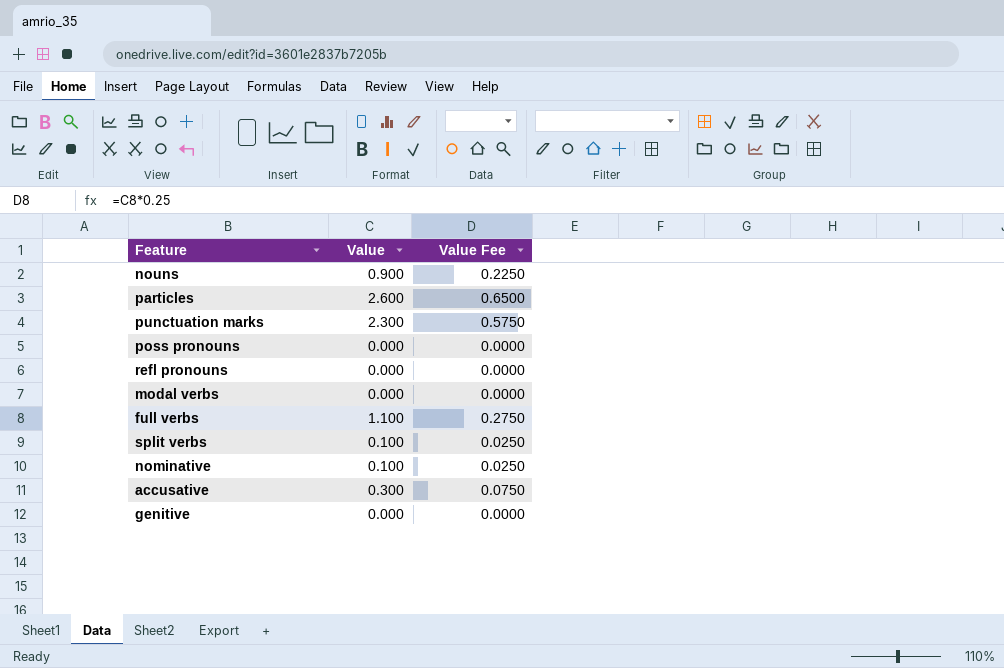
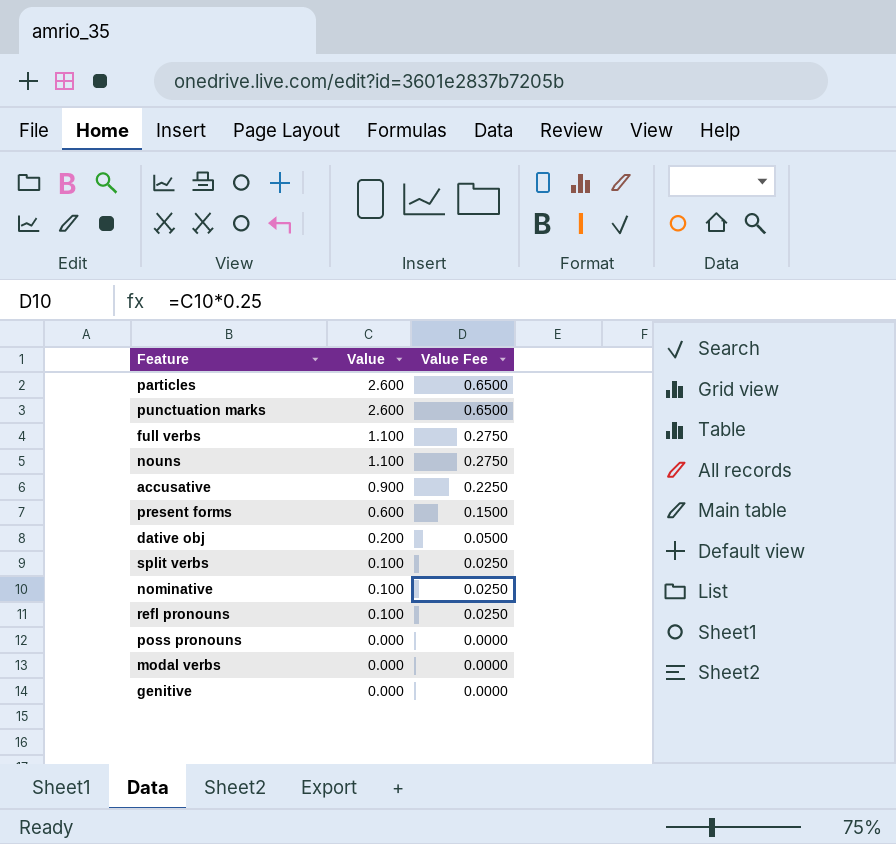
row order: none -> Value descending
punctuation marks | Value: 2.300 -> 2.600
punctuation marks | Value Fee: 0.5750 -> 0.6500
nouns | Value: 0.900 -> 1.100
nouns | Value Fee: 0.2250 -> 0.2750
accusative | Value: 0.300 -> 0.900
accusative | Value Fee: 0.0750 -> 0.2250
row present forms: none -> 0.600 | 0.1500
row dative obj: none -> 0.200 | 0.0500
refl pronouns | Value: 0.000 -> 0.100
refl pronouns | Value Fee: 0.0000 -> 0.0250

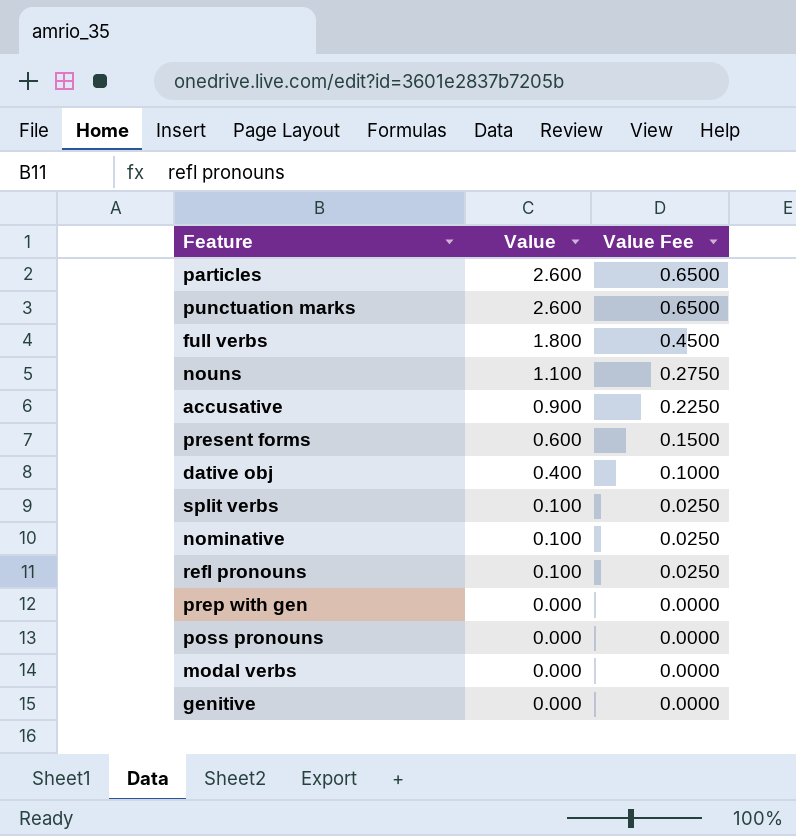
full verbs | Value: 1.100 -> 1.800
full verbs | Value Fee: 0.2750 -> 0.4500
dative obj | Value: 0.200 -> 0.400
dative obj | Value Fee: 0.0500 -> 0.1000
row prep with gen: none -> 0.000 | 0.0000

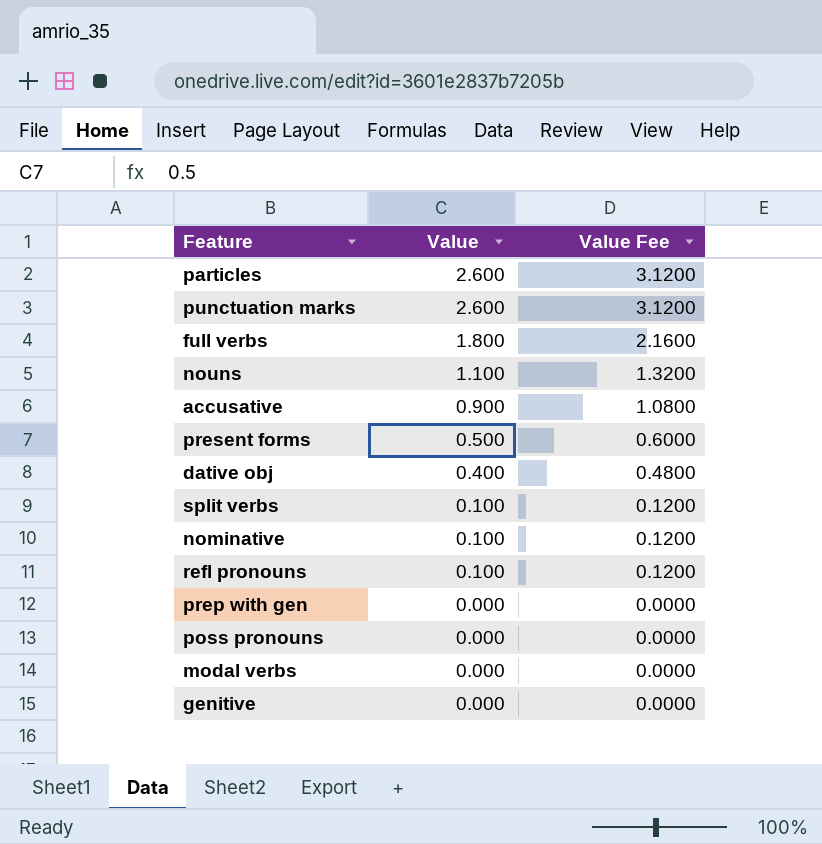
column Value Fee | formula: [Value] * 0.25 -> [Value] * 1.2
present forms | Value: 0.600 -> 0.500

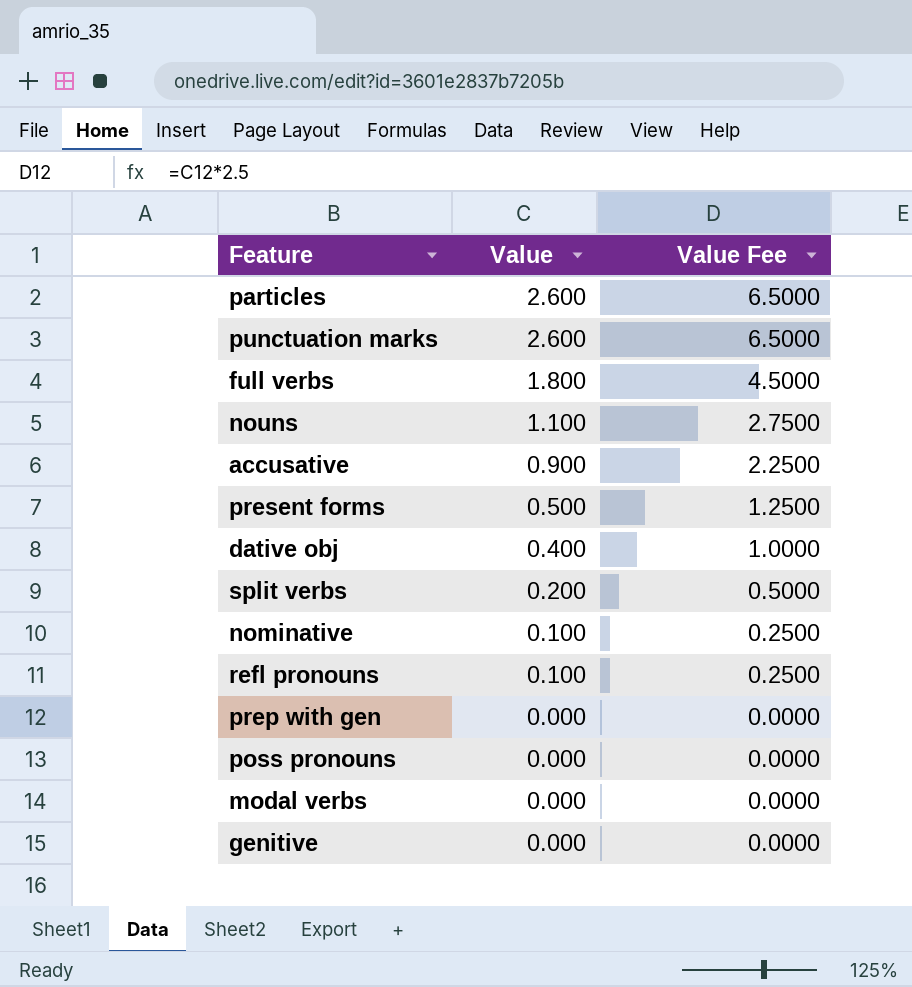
column Value Fee | formula: [Value] * 1.2 -> [Value] * 2.5
split verbs | Value: 0.100 -> 0.200

